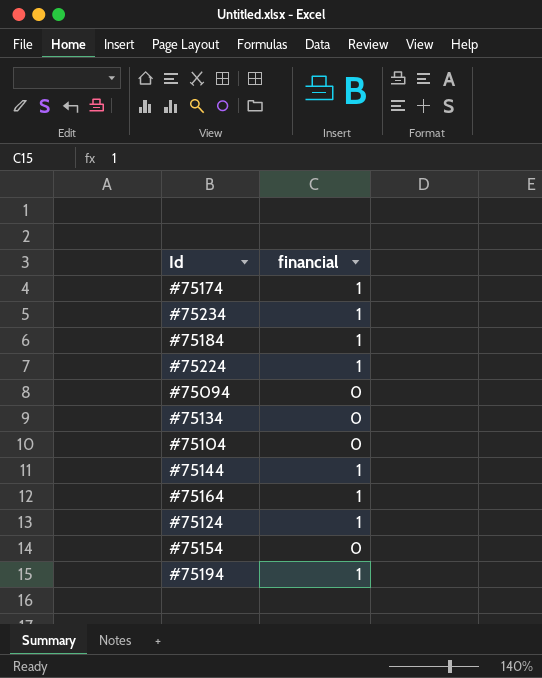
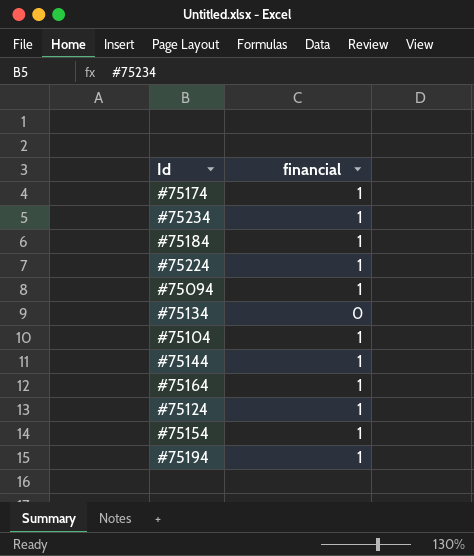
#75094 | financial: 0 -> 1
#75104 | financial: 0 -> 1
#75154 | financial: 0 -> 1

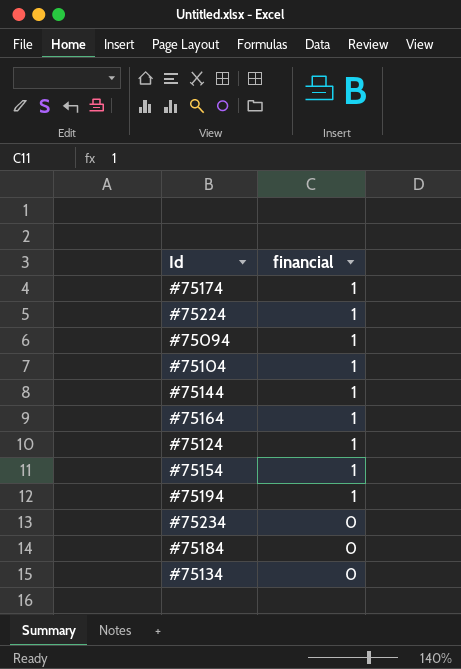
row order: none -> financial descending
#75234 | financial: 1 -> 0
#75184 | financial: 1 -> 0

